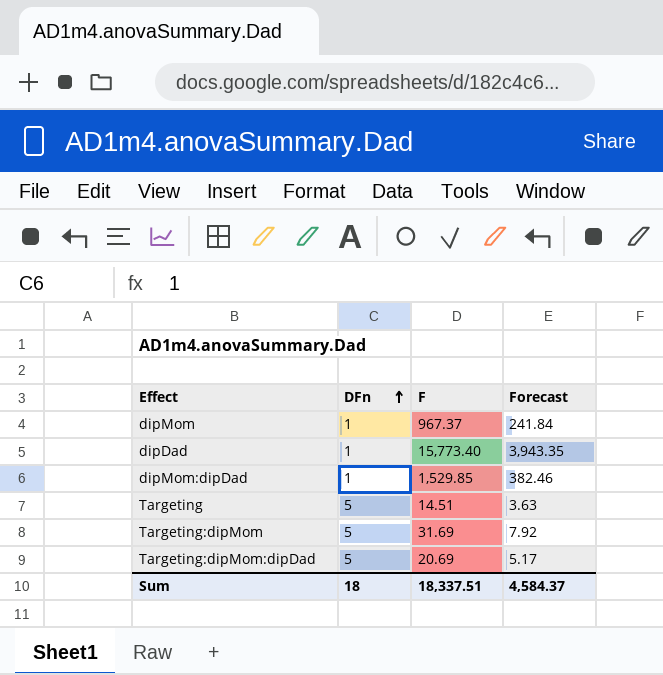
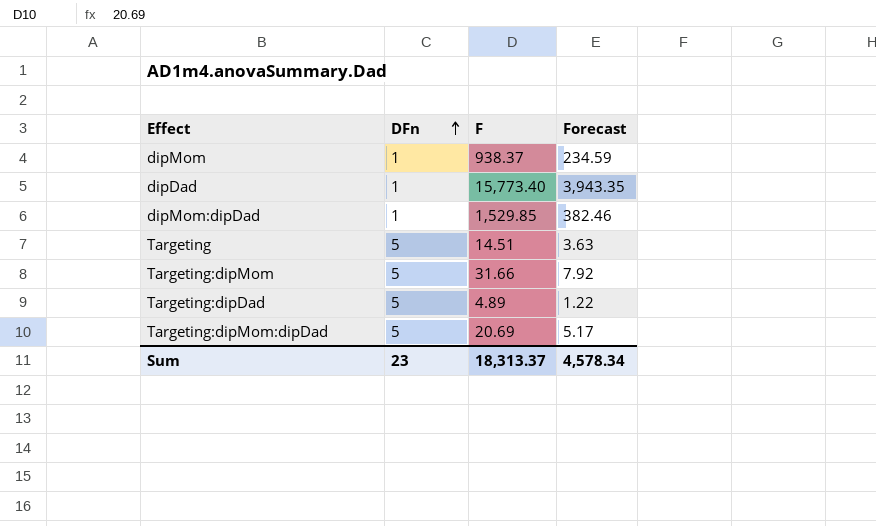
dipMom | F: 967.37 -> 938.37
dipMom | Forecast: 241.84 -> 234.59
Targeting:dipMom | F: 31.69 -> 31.66
row Targeting:dipDad: none -> 5 | 4.89 | 1.22
Sum | DFn: 18 -> 23
Sum | F: 18,337.51 -> 18,313.37
Sum | Forecast: 4,584.37 -> 4,578.34

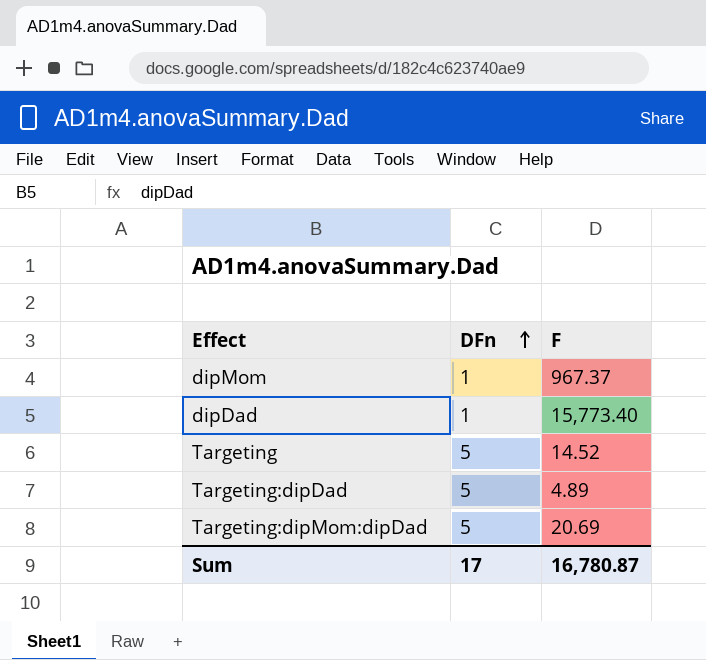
column Forecast | formula: [F] * 0.25 -> none
row dipMom:dipDad: 1 | 1,529.85 | 382.46 -> none
row Targeting:dipMom: 5 | 31.66 | 7.92 -> none
dipMom | F: 938.37 -> 967.37
Targeting | F: 14.51 -> 14.52
Sum | DFn: 23 -> 17
Sum | F: 18,313.37 -> 16,780.87

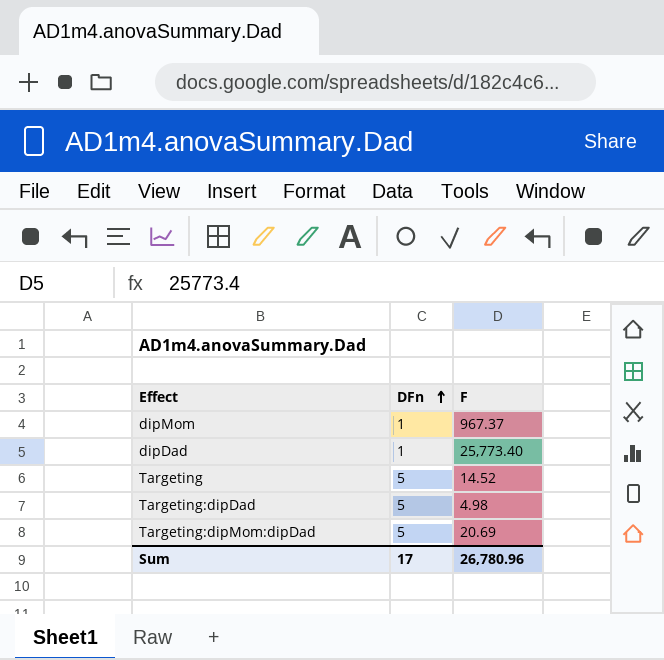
dipDad | F: 15,773.40 -> 25,773.40
Targeting:dipDad | F: 4.89 -> 4.98
Sum | F: 16,780.87 -> 26,780.96

